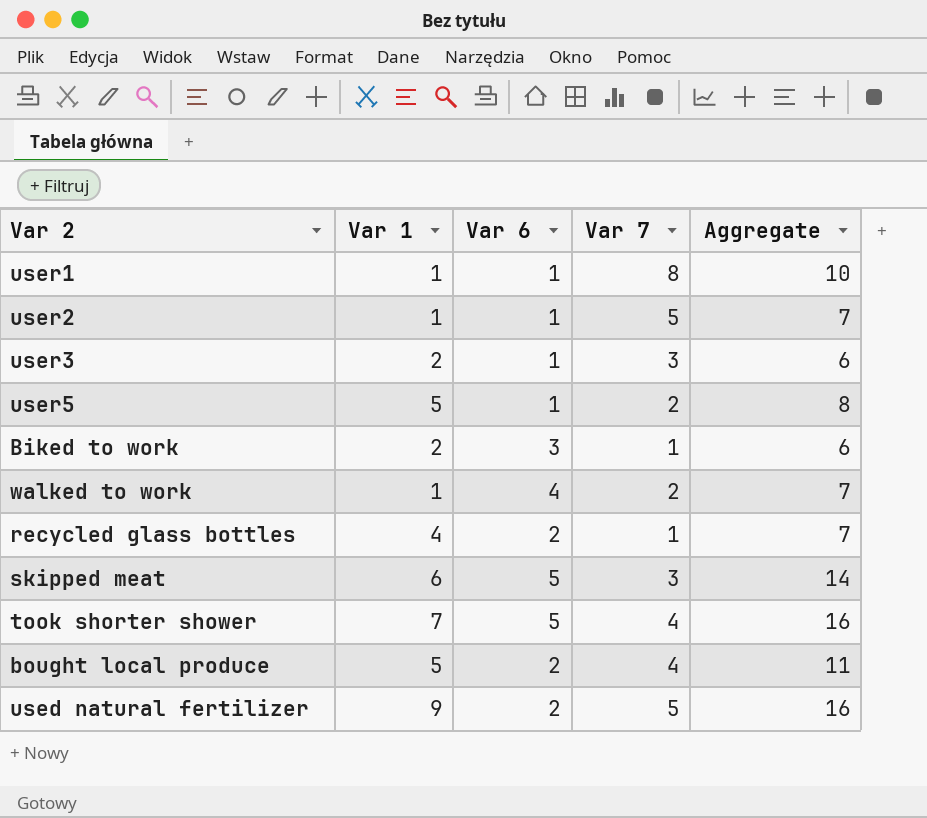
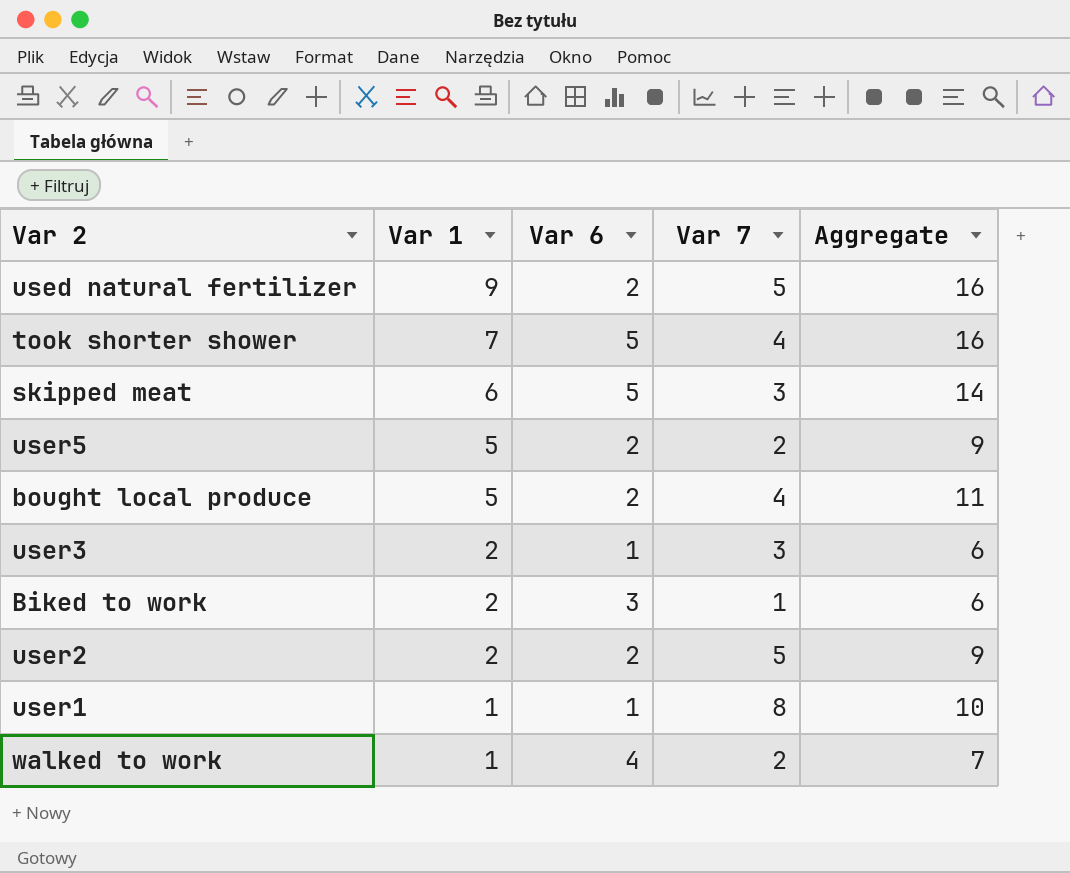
row order: none -> Var 1 descending
row recycled glass bottles: 4 | 2 | 1 | 7 -> none
user5 | Var 6: 1 -> 2
user5 | Aggregate: 8 -> 9
user2 | Var 1: 1 -> 2
user2 | Var 6: 1 -> 2
user2 | Aggregate: 7 -> 9

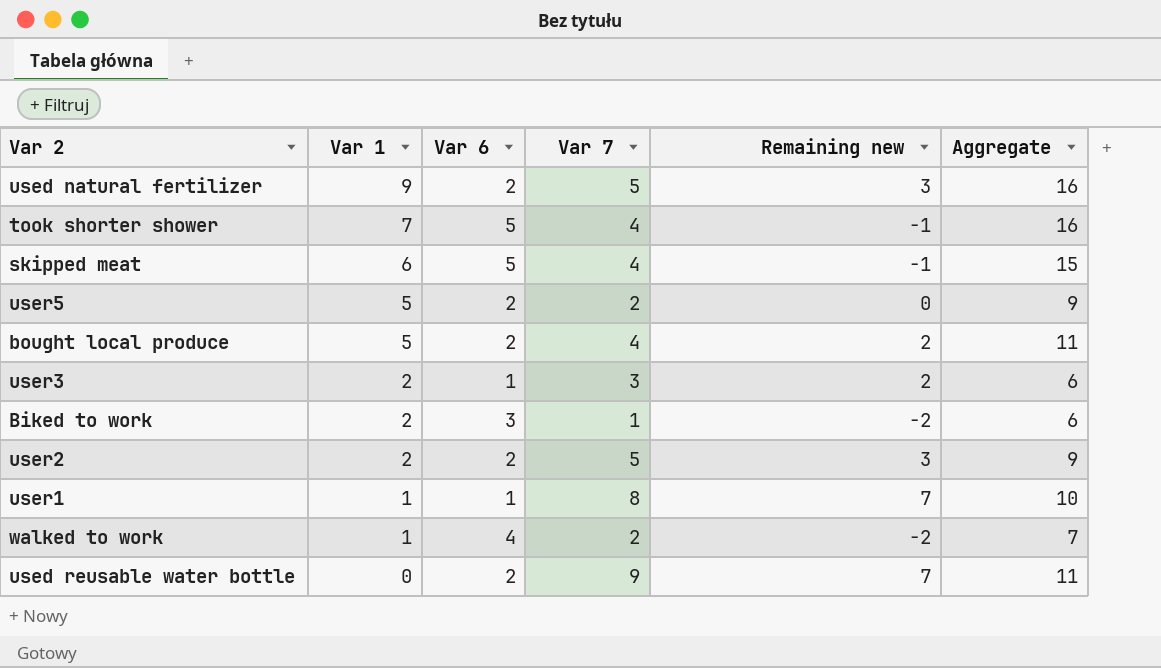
column Remaining new | formula: none -> [Var 7] - [Var 6]
skipped meat | Var 7: 3 -> 4
skipped meat | Aggregate: 14 -> 15
row used reusable water bottle: none -> 0 | 2 | 9 | 7 | 11

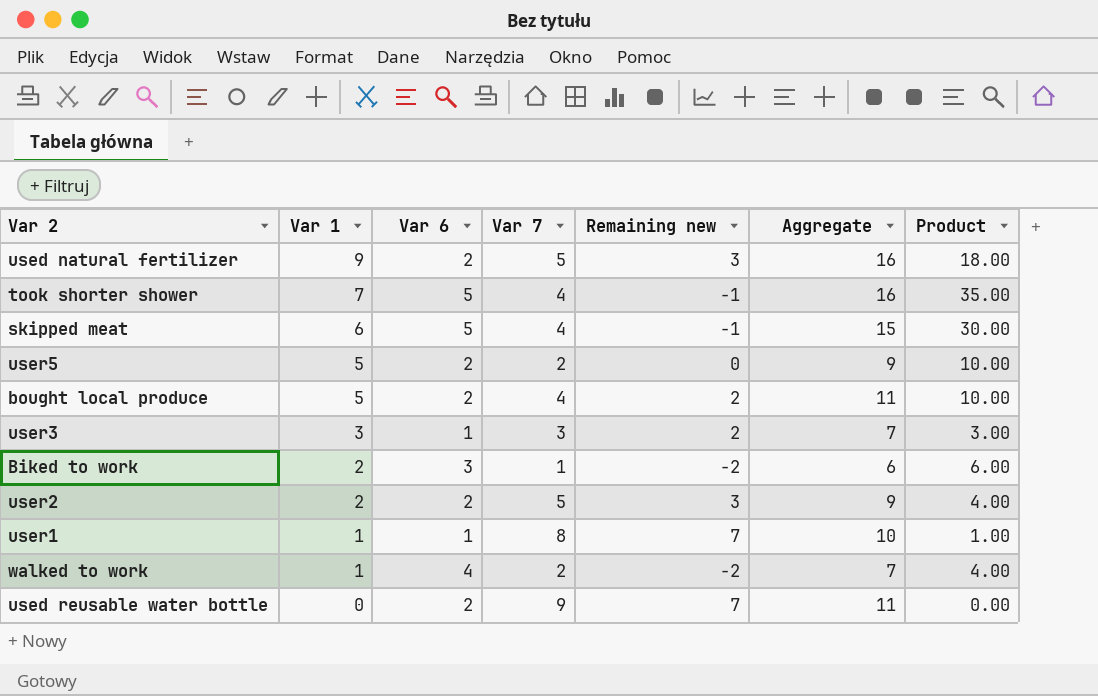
column Product | formula: none -> [Var 1] * [Var 6]
user3 | Var 1: 2 -> 3
user3 | Aggregate: 6 -> 7

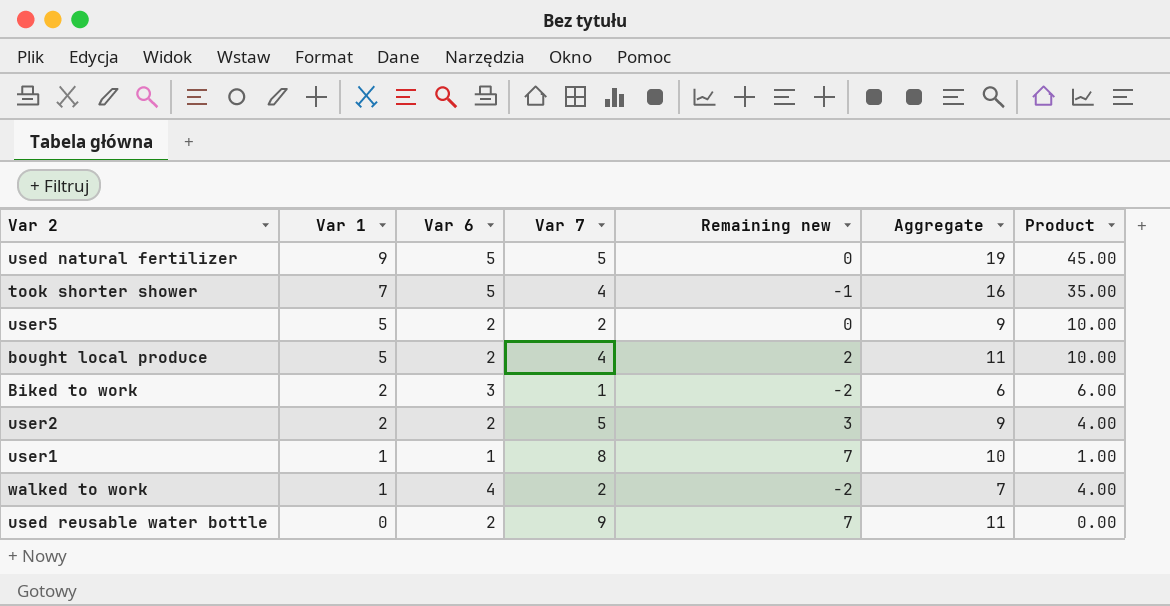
row skipped meat: 6 | 5 | 4 | -1 | 15 | 30.00 -> none
row user3: 3 | 1 | 3 | 2 | 7 | 3.00 -> none
used natural fertilizer | Var 6: 2 -> 5
used natural fertilizer | Remaining new: 3 -> 0
used natural fertilizer | Aggregate: 16 -> 19
used natural fertilizer | Product: 18.00 -> 45.00

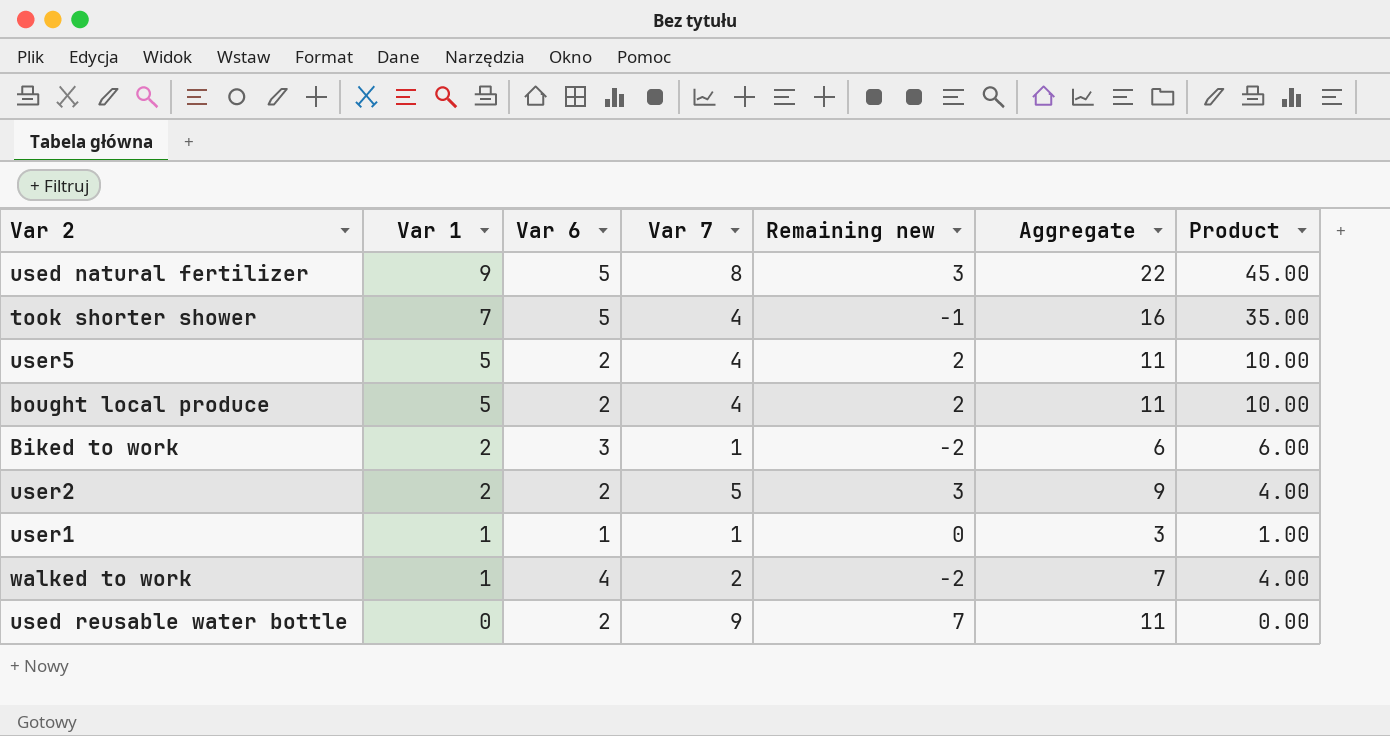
used natural fertilizer | Var 7: 5 -> 8
used natural fertilizer | Remaining new: 0 -> 3
used natural fertilizer | Aggregate: 19 -> 22
user5 | Var 7: 2 -> 4
user5 | Remaining new: 0 -> 2
user5 | Aggregate: 9 -> 11
user1 | Var 7: 8 -> 1
user1 | Remaining new: 7 -> 0
user1 | Aggregate: 10 -> 3

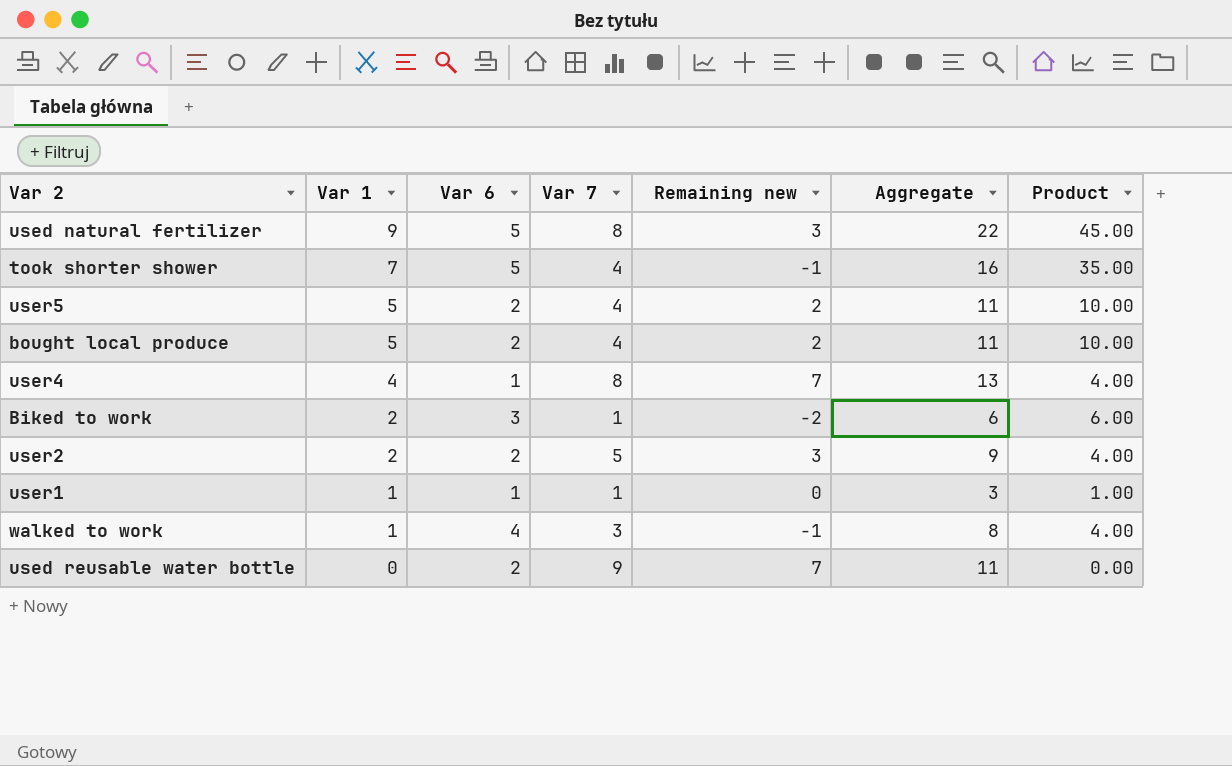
row user4: none -> 4 | 1 | 8 | 7 | 13 | 4.00
walked to work | Var 7: 2 -> 3
walked to work | Remaining new: -2 -> -1
walked to work | Aggregate: 7 -> 8

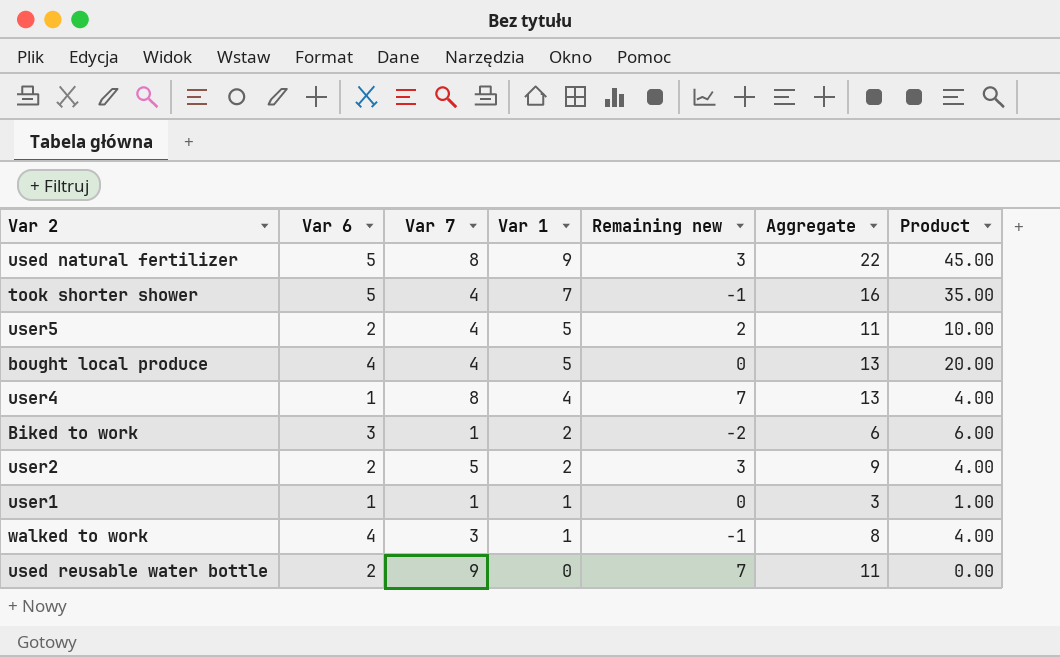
column Var 1 | position: 2 -> 4
bought local produce | Var 6: 2 -> 4
bought local produce | Remaining new: 2 -> 0
bought local produce | Aggregate: 11 -> 13
bought local produce | Product: 10.00 -> 20.00

